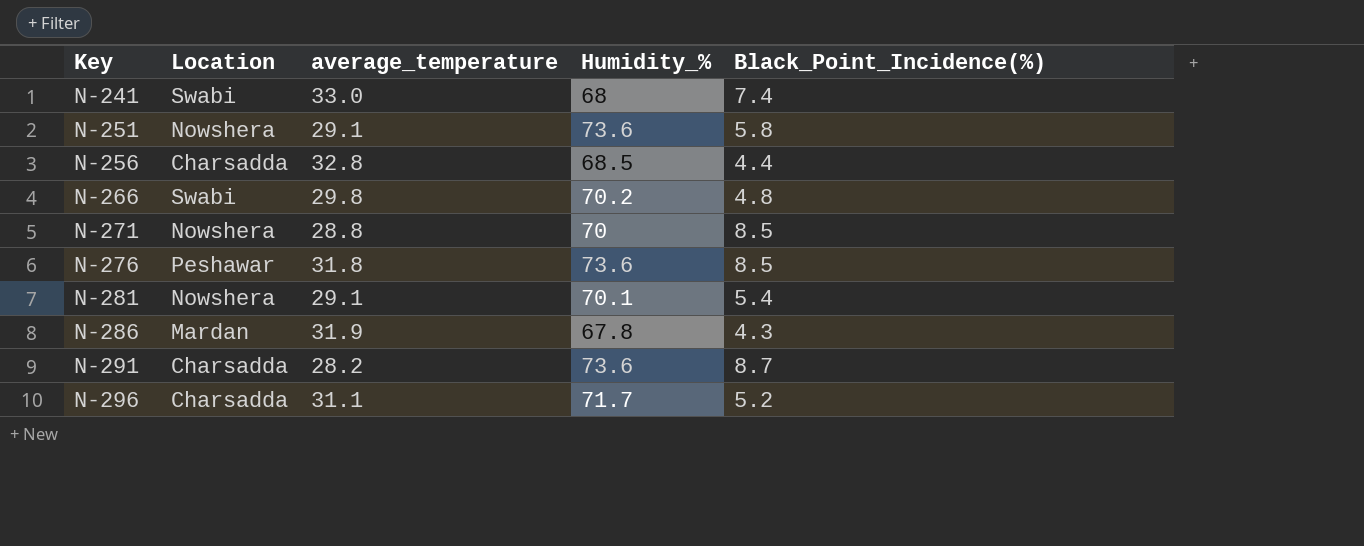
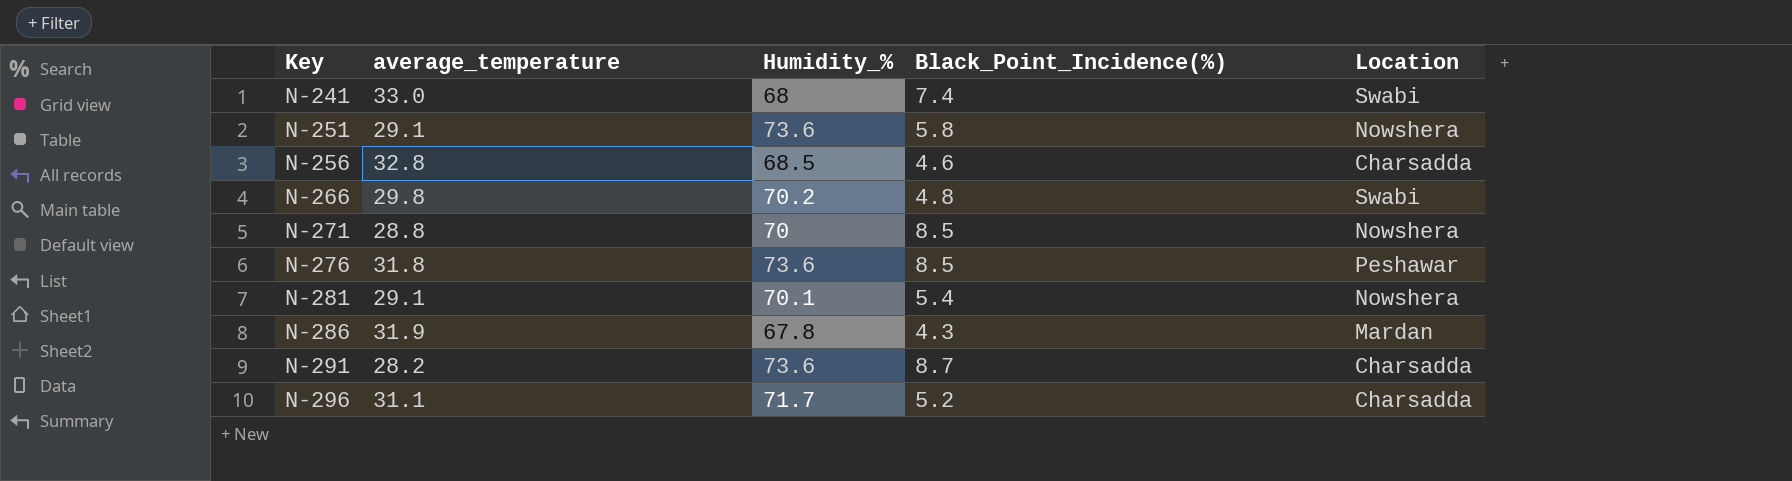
column Location | position: 2 -> 5
N-256 | Black_Point_Incidence(%): 4.4 -> 4.6

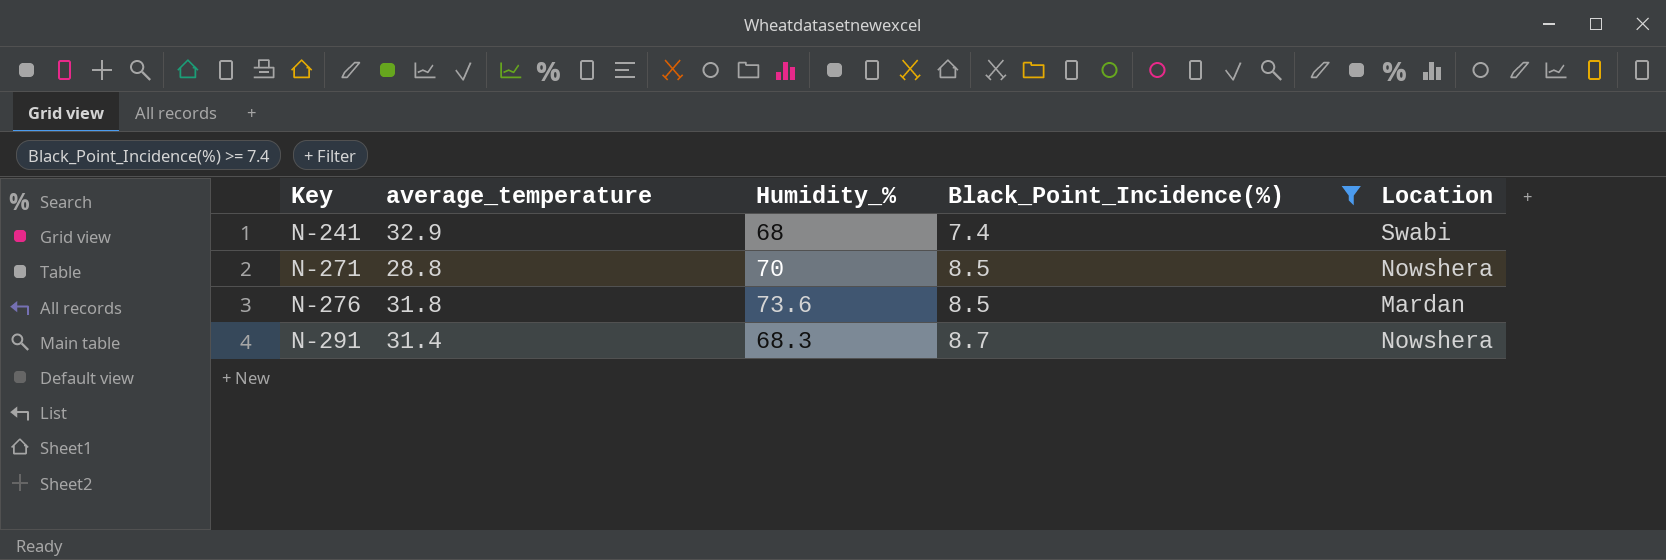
filter: none -> Black_Point_Incidence(%) >= 7.4
N-241 | average_temperature: 33.0 -> 32.9
N-276 | Location: Peshawar -> Mardan
N-291 | average_temperature: 28.2 -> 31.4
N-291 | Humidity_%: 73.6 -> 68.3
N-291 | Location: Charsadda -> Nowshera

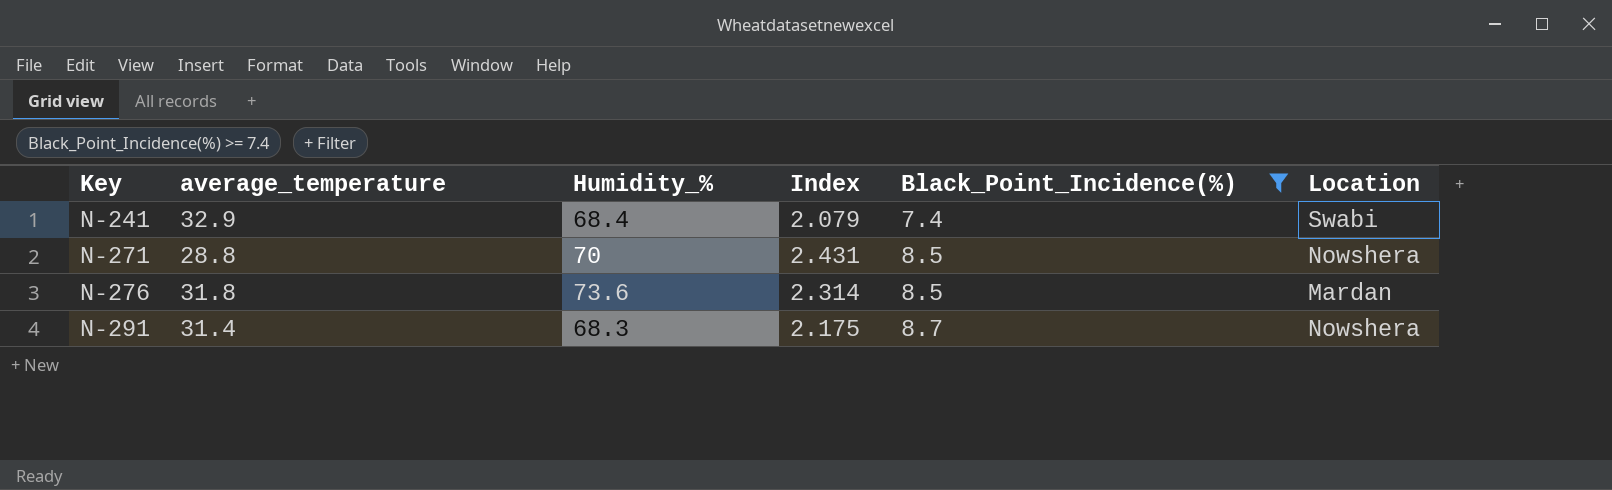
column Index | formula: none -> [Humidity_%] / [average_temperature]
N-241 | Humidity_%: 68 -> 68.4

